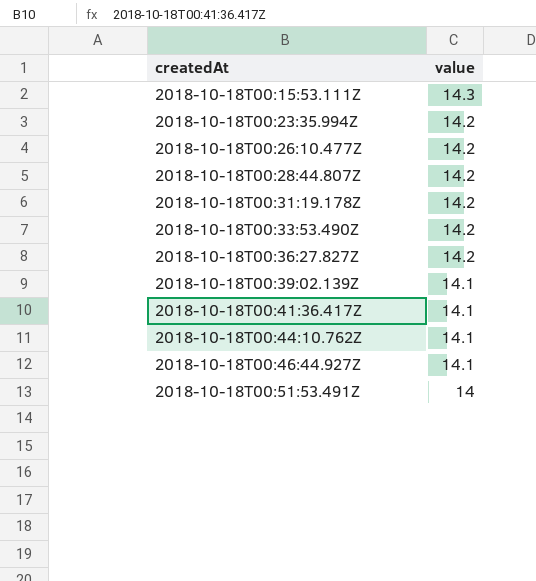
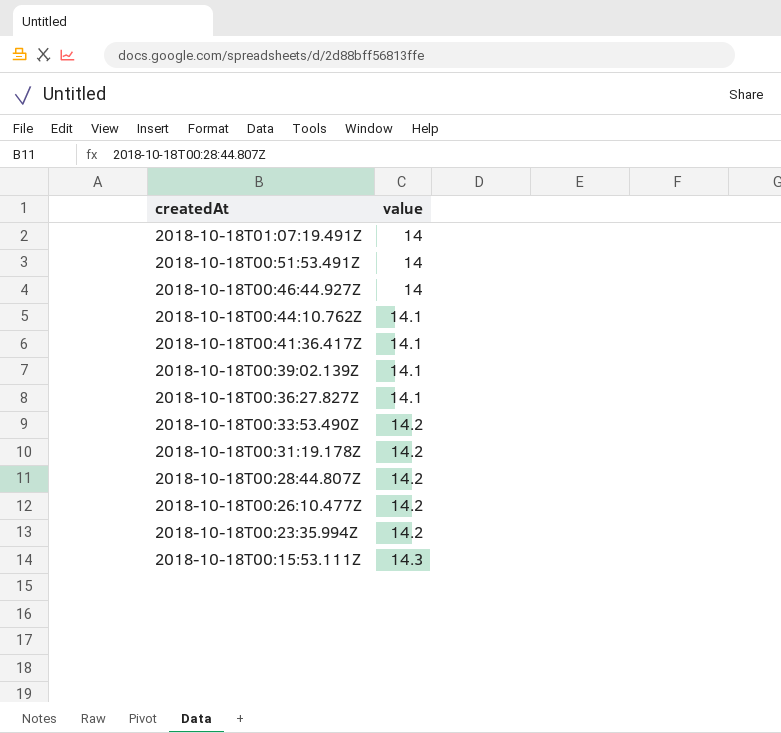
row order: createdAt ascending -> createdAt descending
row 2018-10-18T01:07:19.491Z: none -> 14
2018-10-18T00:46:44.927Z | value: 14.1 -> 14
2018-10-18T00:36:27.827Z | value: 14.2 -> 14.1

